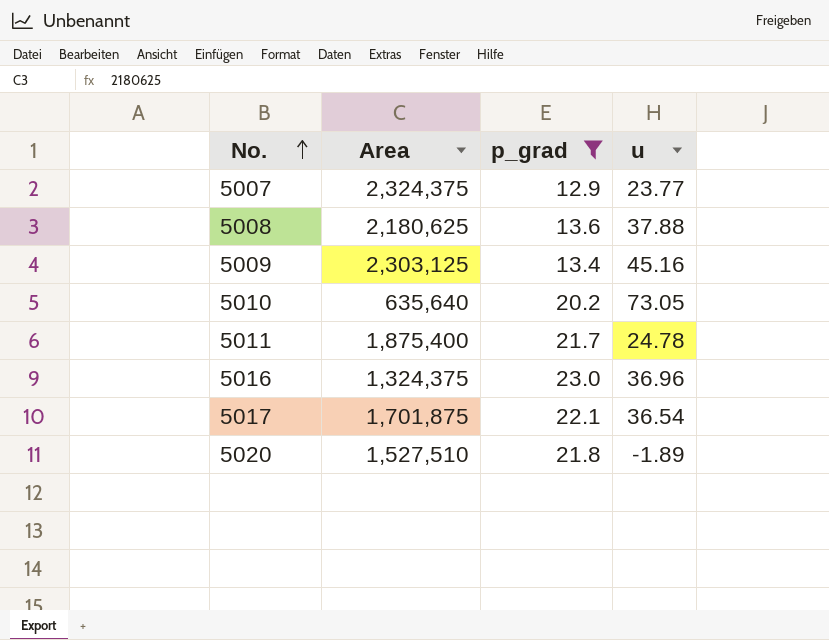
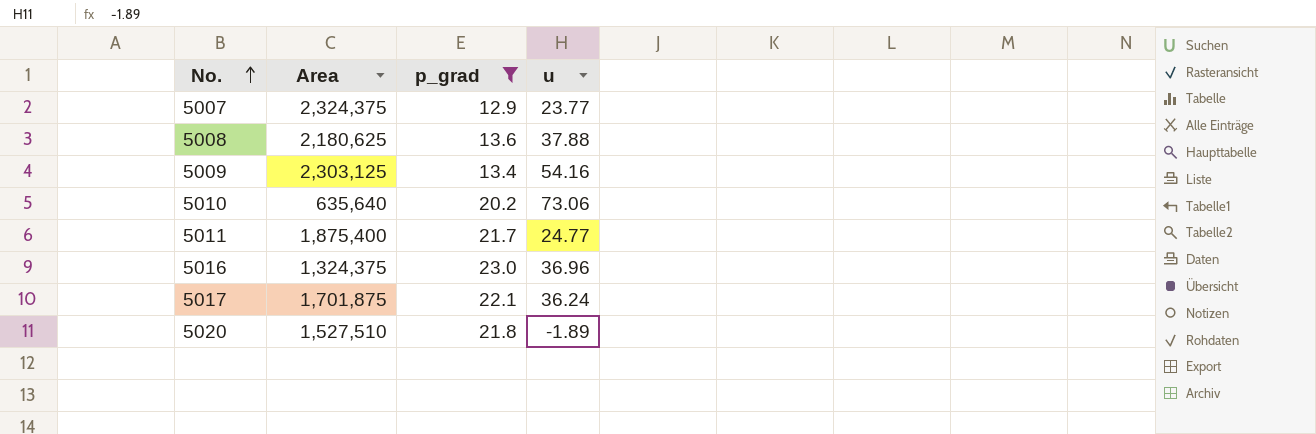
5009 | u: 45.16 -> 54.16
5010 | u: 73.05 -> 73.06
5011 | u: 24.78 -> 24.77
5017 | u: 36.54 -> 36.24

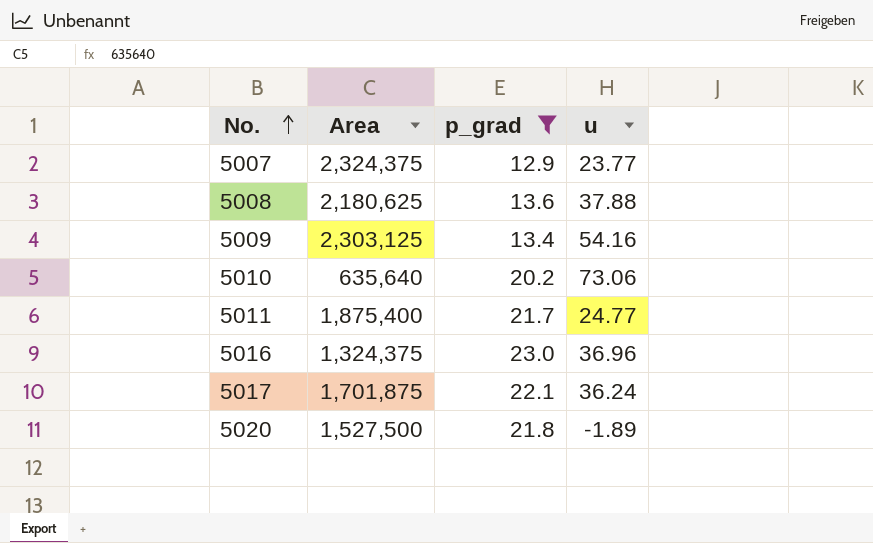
5020 | Area: 1,527,510 -> 1,527,500

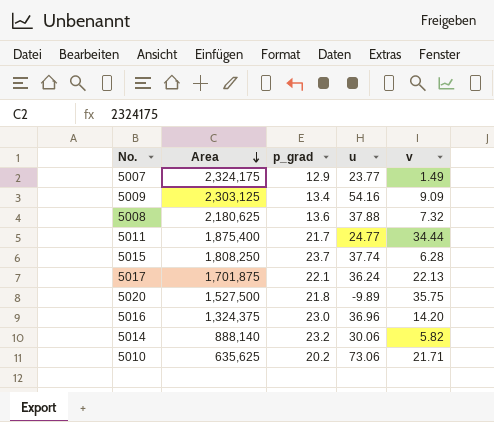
filter: p_grad <= 23.0 -> none
row order: No. ascending -> Area descending
column v | position: none -> 5
5007 | Area: 2,324,375 -> 2,324,175
5020 | u: -1.89 -> -9.89
5010 | Area: 635,640 -> 635,625

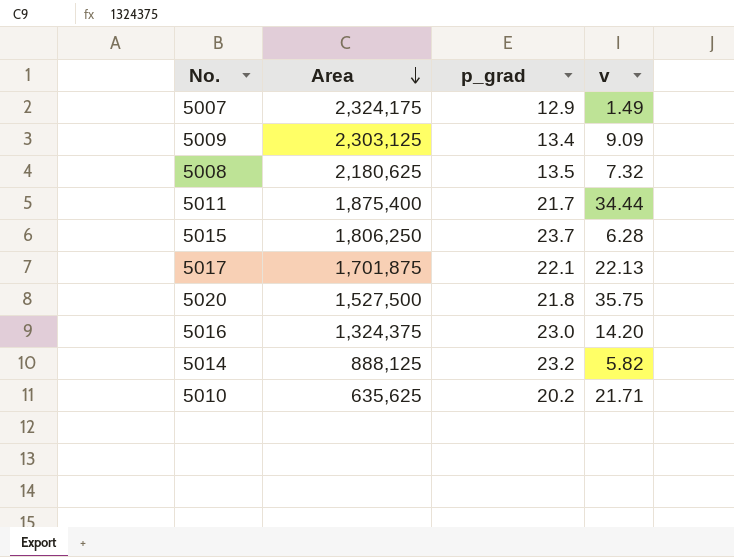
column u | position: 4 -> none
5008 | p_grad: 13.6 -> 13.5
5015 | Area: 1,808,250 -> 1,806,250
5014 | Area: 888,140 -> 888,125

